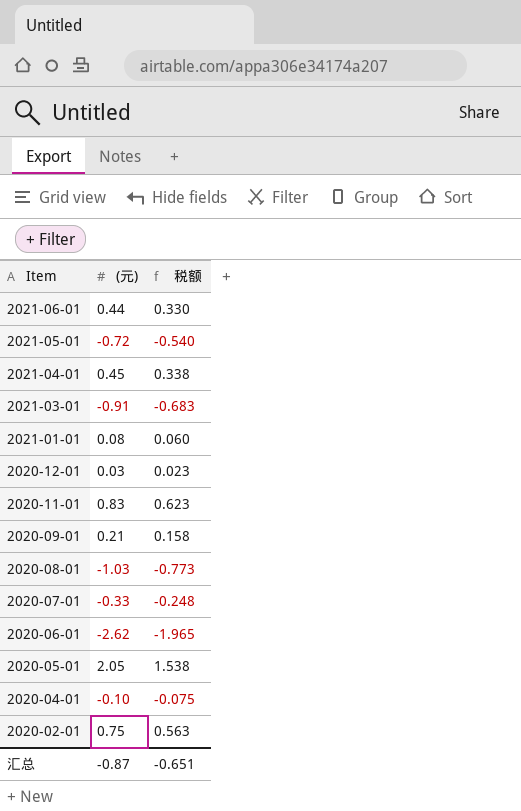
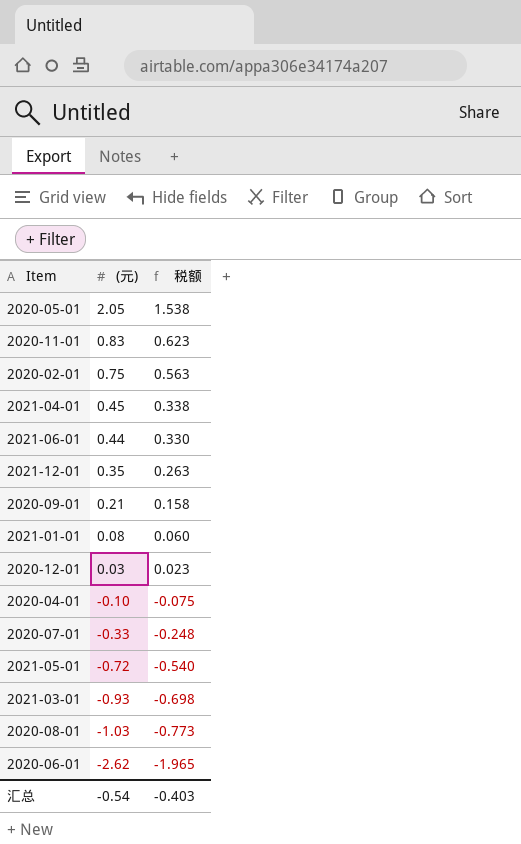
row order: Item descending -> (元) descending
row 2021-12-01: none -> 0.35 | 0.263
2021-03-01 | (元): -0.91 -> -0.93
2021-03-01 | 税额: -0.683 -> -0.698
汇总 | (元): -0.87 -> -0.54
汇总 | 税额: -0.651 -> -0.403

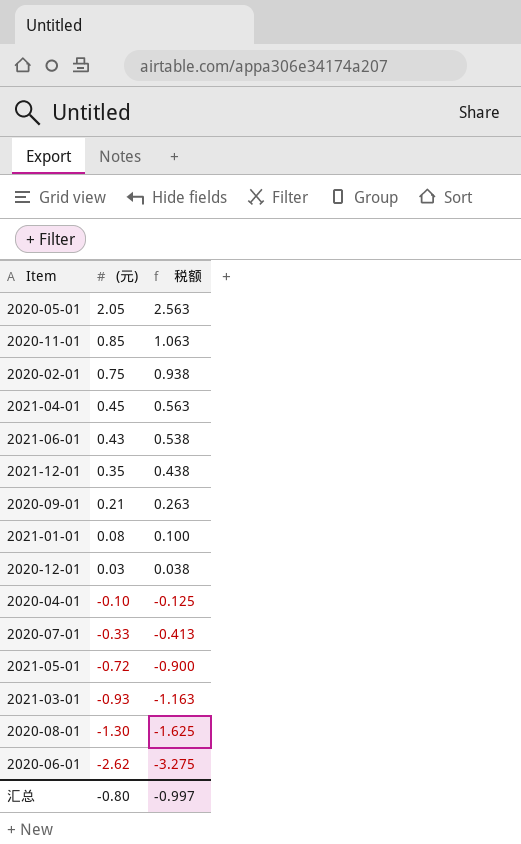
column 税额 | formula: [(元)] * 0.75 -> [(元)] * 1.25
2020-11-01 | (元): 0.83 -> 0.85
2021-06-01 | (元): 0.44 -> 0.43
2020-08-01 | (元): -1.03 -> -1.30
汇总 | (元): -0.54 -> -0.80
汇总 | 税额: -0.403 -> -0.997

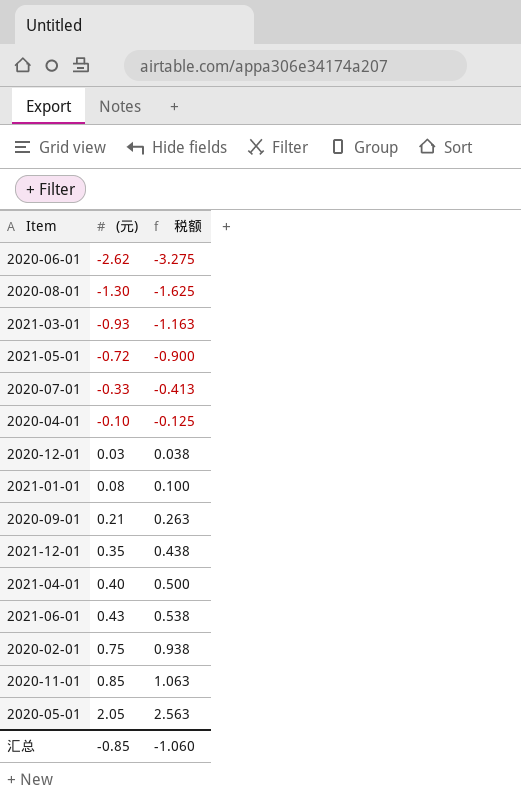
row order: (元) descending -> (元) ascending
2021-04-01 | (元): 0.45 -> 0.40
2021-04-01 | 税额: 0.563 -> 0.500
汇总 | (元): -0.80 -> -0.85
汇总 | 税额: -0.997 -> -1.060

